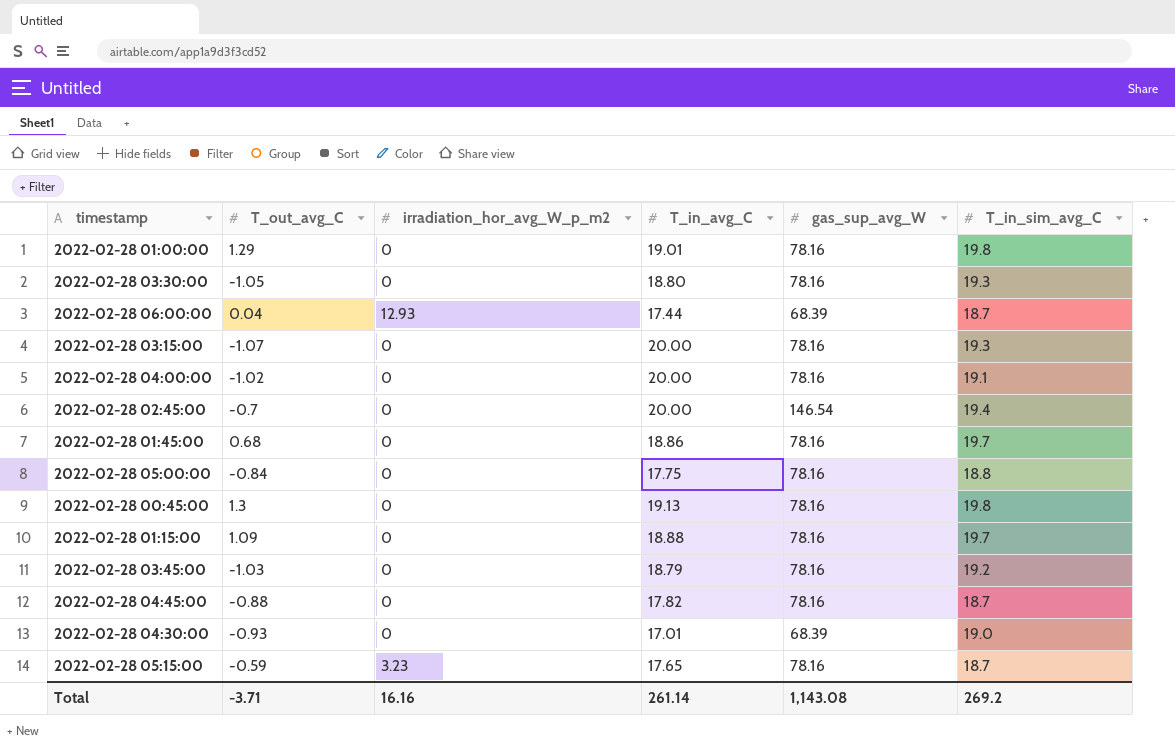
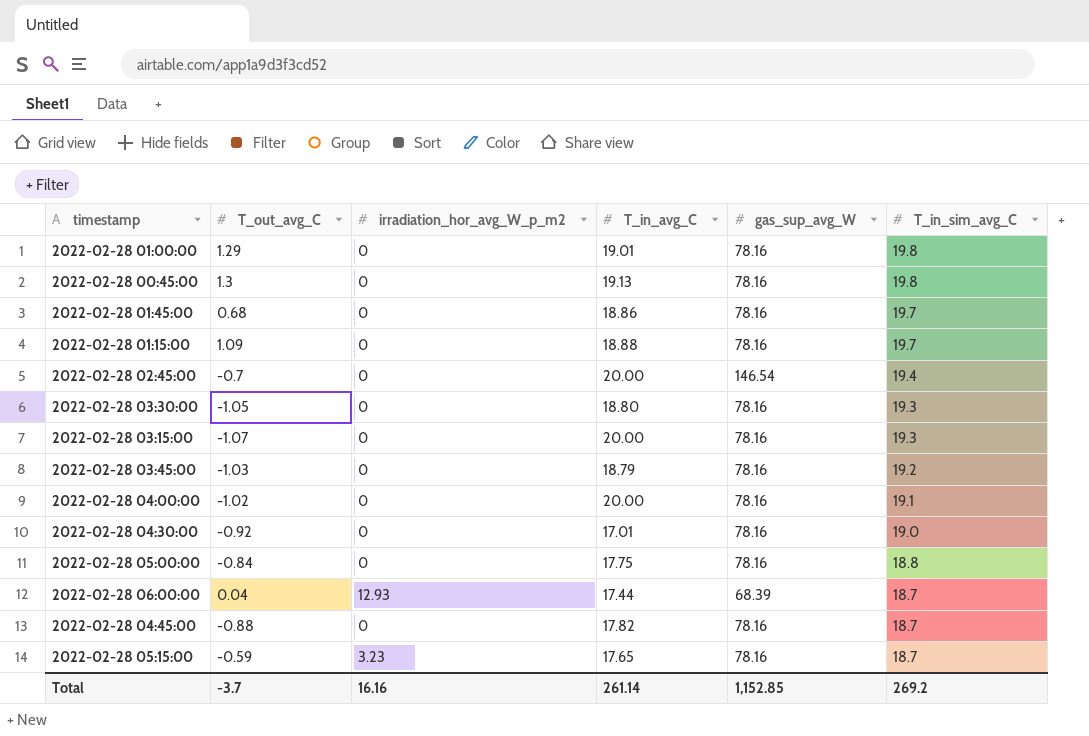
row order: none -> T_in_sim_avg_C descending
2022-02-28 04:30:00 | T_out_avg_C: -0.93 -> -0.92
2022-02-28 04:30:00 | gas_sup_avg_W: 68.39 -> 78.16
Total | T_out_avg_C: -3.71 -> -3.7
Total | gas_sup_avg_W: 1,143.08 -> 1,152.85

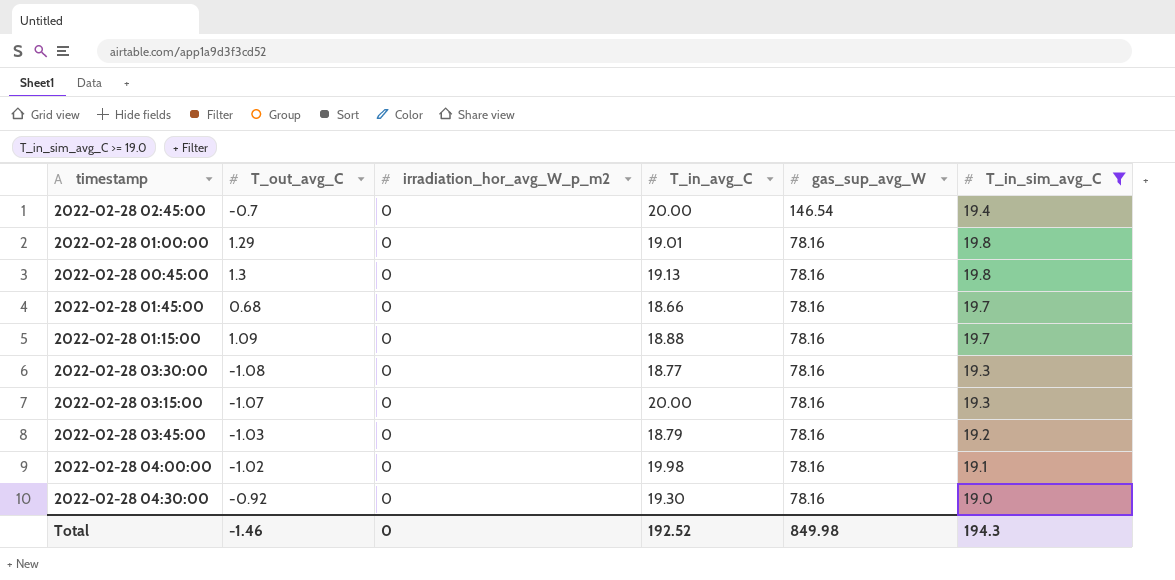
filter: none -> T_in_sim_avg_C >= 19.0
row order: T_in_sim_avg_C descending -> gas_sup_avg_W descending
2022-02-28 01:45:00 | T_in_avg_C: 18.86 -> 18.66
2022-02-28 03:30:00 | T_out_avg_C: -1.05 -> -1.08
2022-02-28 03:30:00 | T_in_avg_C: 18.80 -> 18.77
2022-02-28 04:00:00 | T_in_avg_C: 20.00 -> 19.98
2022-02-28 04:30:00 | T_in_avg_C: 17.01 -> 19.30
Total | T_out_avg_C: -3.7 -> -1.46
Total | irradiation_hor_avg_W_p_m2: 16.16 -> 0
Total | T_in_avg_C: 261.14 -> 192.52
Total | gas_sup_avg_W: 1,152.85 -> 849.98
Total | T_in_sim_avg_C: 269.2 -> 194.3

